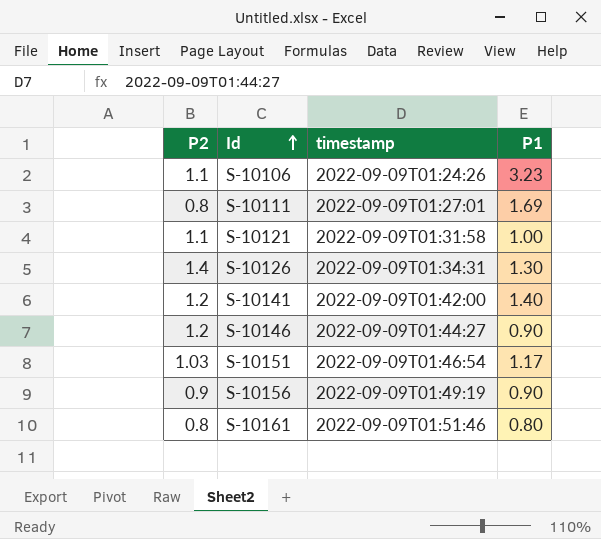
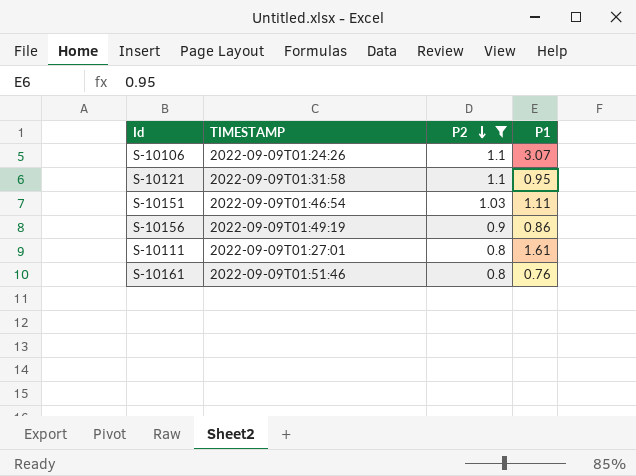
filter: none -> P2 <= 1.1
row order: Id ascending -> P2 descending
column name: timestamp -> TIMESTAMP
column P2 | position: 1 -> 3
S-10106 | P1: 3.23 -> 3.07
S-10121 | P1: 1.00 -> 0.95
S-10151 | P1: 1.17 -> 1.11
S-10156 | P1: 0.90 -> 0.86
S-10111 | P1: 1.69 -> 1.61
S-10161 | P1: 0.80 -> 0.76

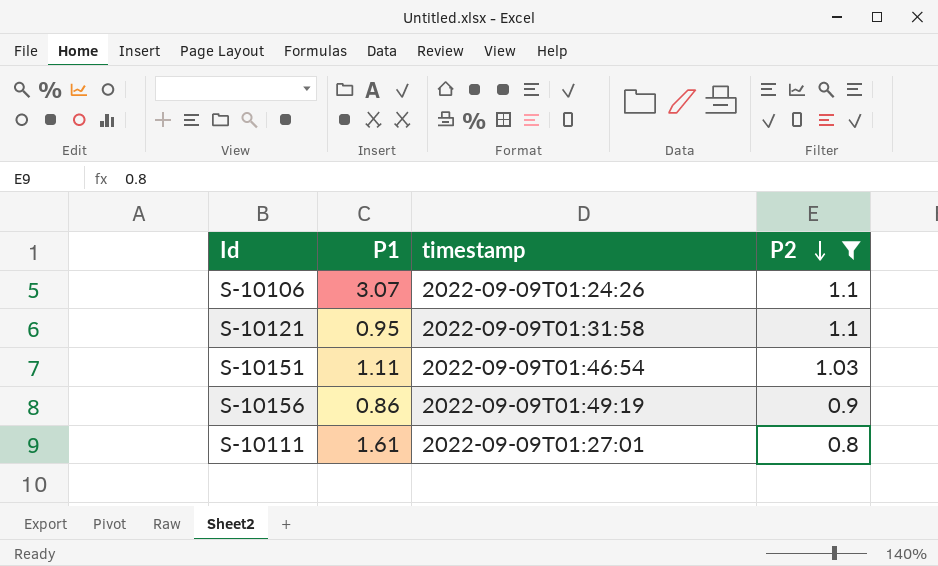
column P1 | position: 4 -> 2
column name: TIMESTAMP -> timestamp
row S-10161: 2022-09-09T01:51:46 | 0.8 | 0.76 -> none

